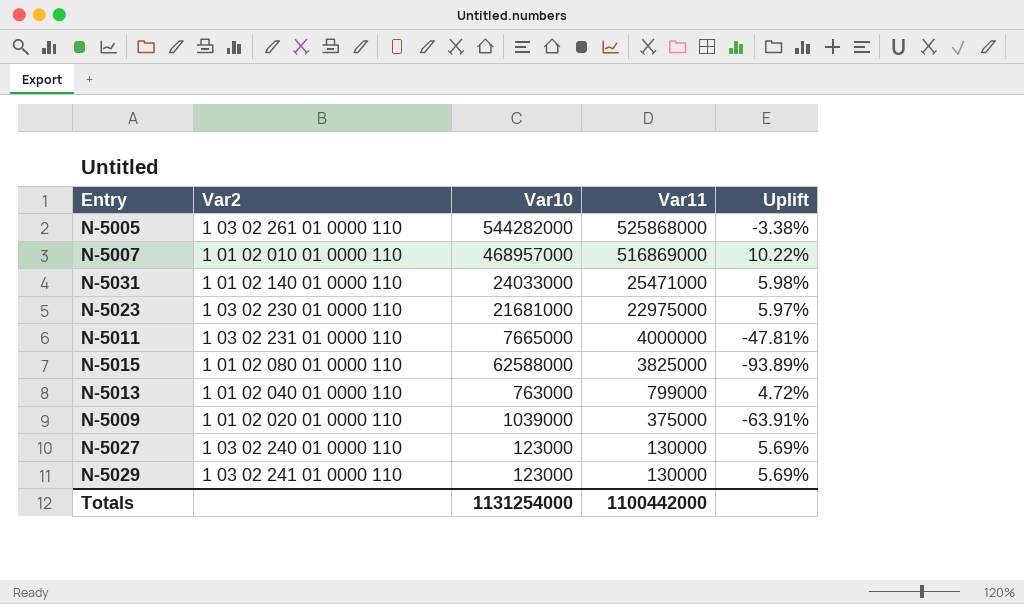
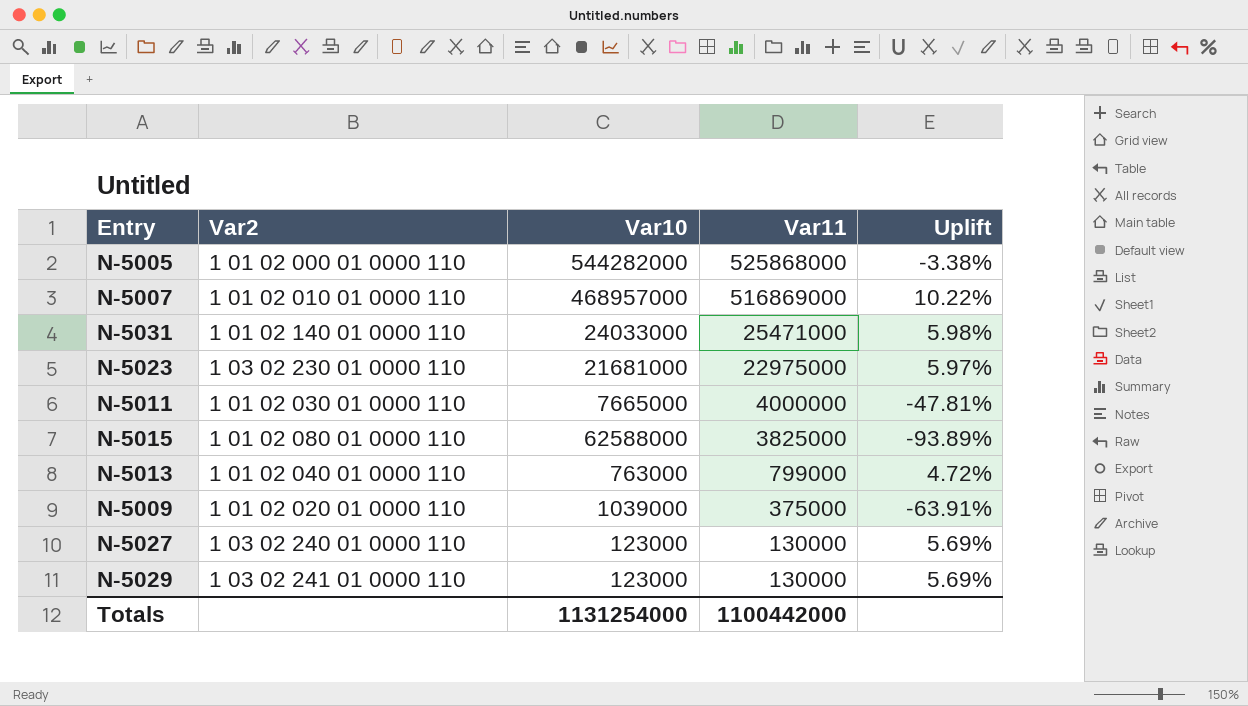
N-5005 | Var2: 1 03 02 261 01 0000 110 -> 1 01 02 000 01 0000 110
N-5011 | Var2: 1 03 02 231 01 0000 110 -> 1 01 02 030 01 0000 110

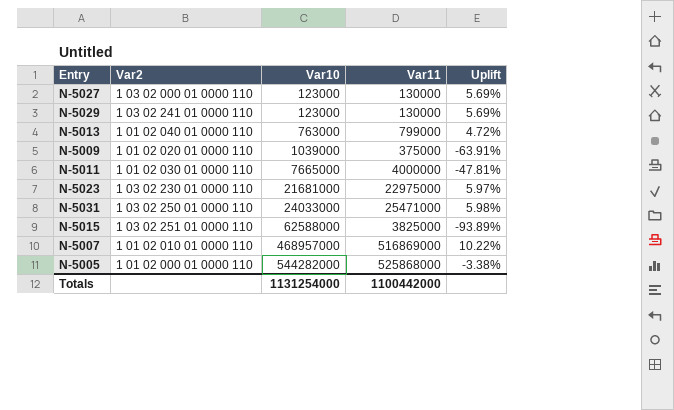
row order: Var11 descending -> Var10 ascending
N-5027 | Var2: 1 03 02 240 01 0000 110 -> 1 03 02 000 01 0000 110
N-5031 | Var2: 1 01 02 140 01 0000 110 -> 1 03 02 250 01 0000 110
N-5015 | Var2: 1 01 02 080 01 0000 110 -> 1 03 02 251 01 0000 110

